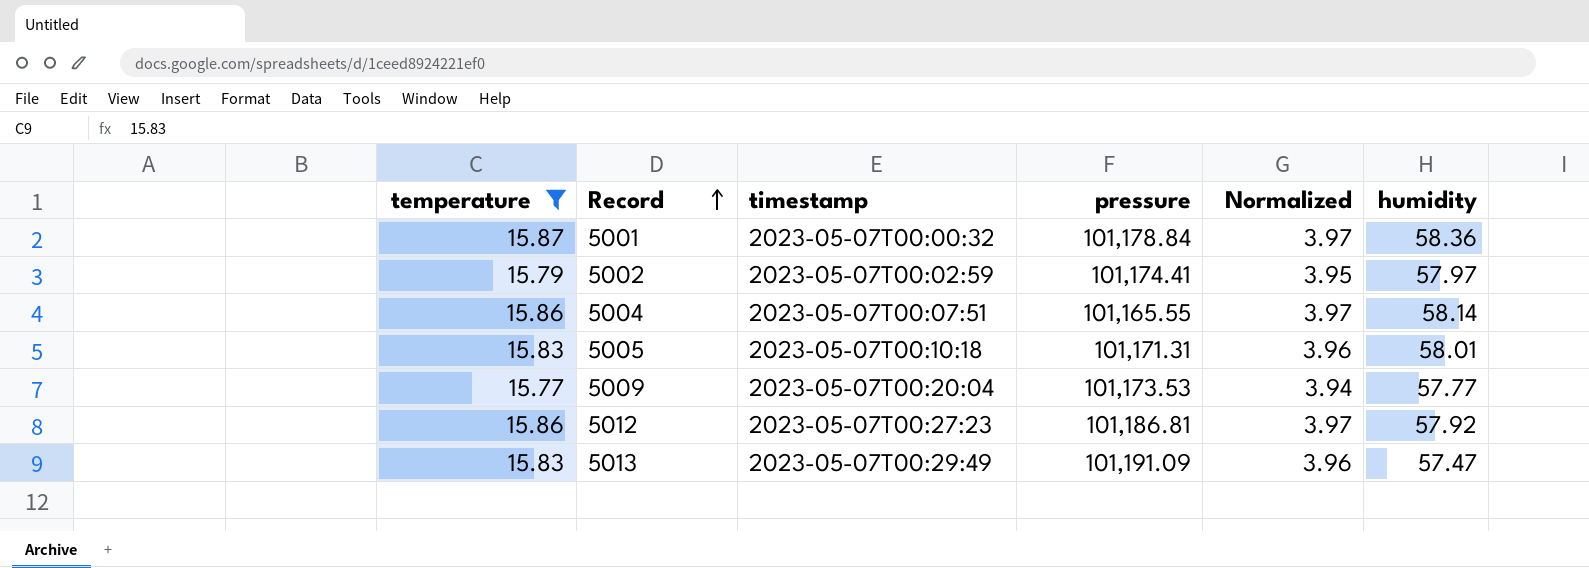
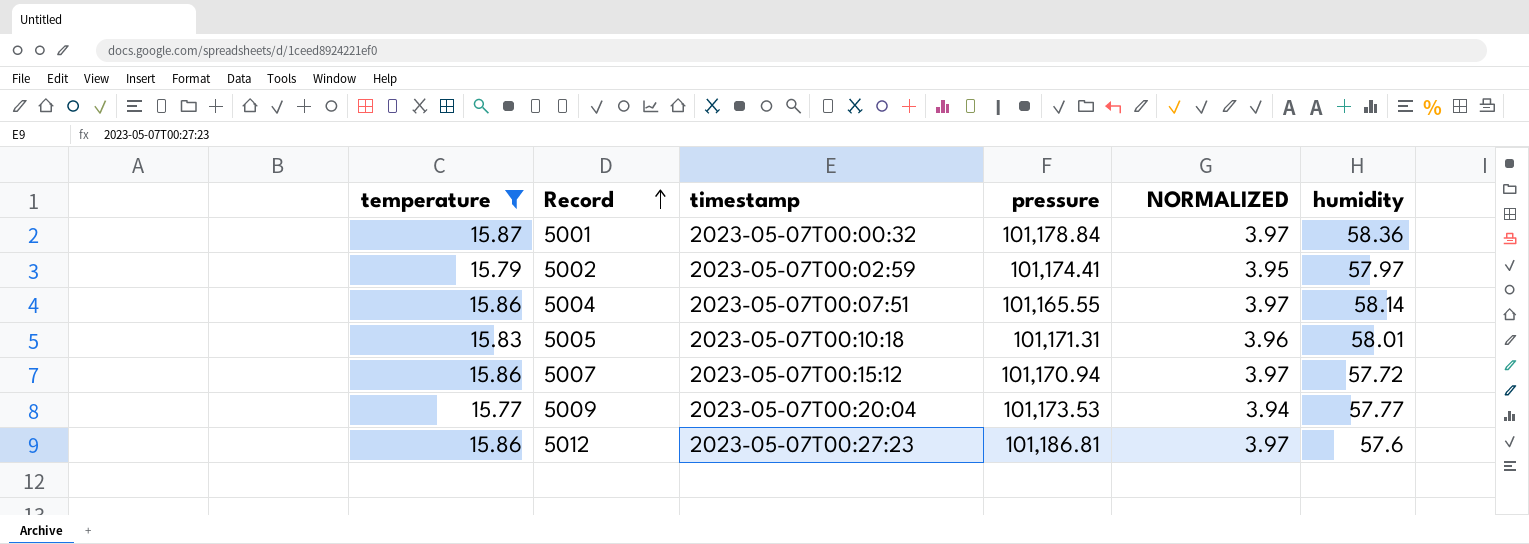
column name: Normalized -> NORMALIZED
row 5013: 15.83 | 2023-05-07T00:29:49 | 101,191.09 | 3.96 | 57.47 -> none
row 5007: none -> 15.86 | 2023-05-07T00:15:12 | 101,170.94 | 3.97 | 57.72
5012 | humidity: 57.92 -> 57.6

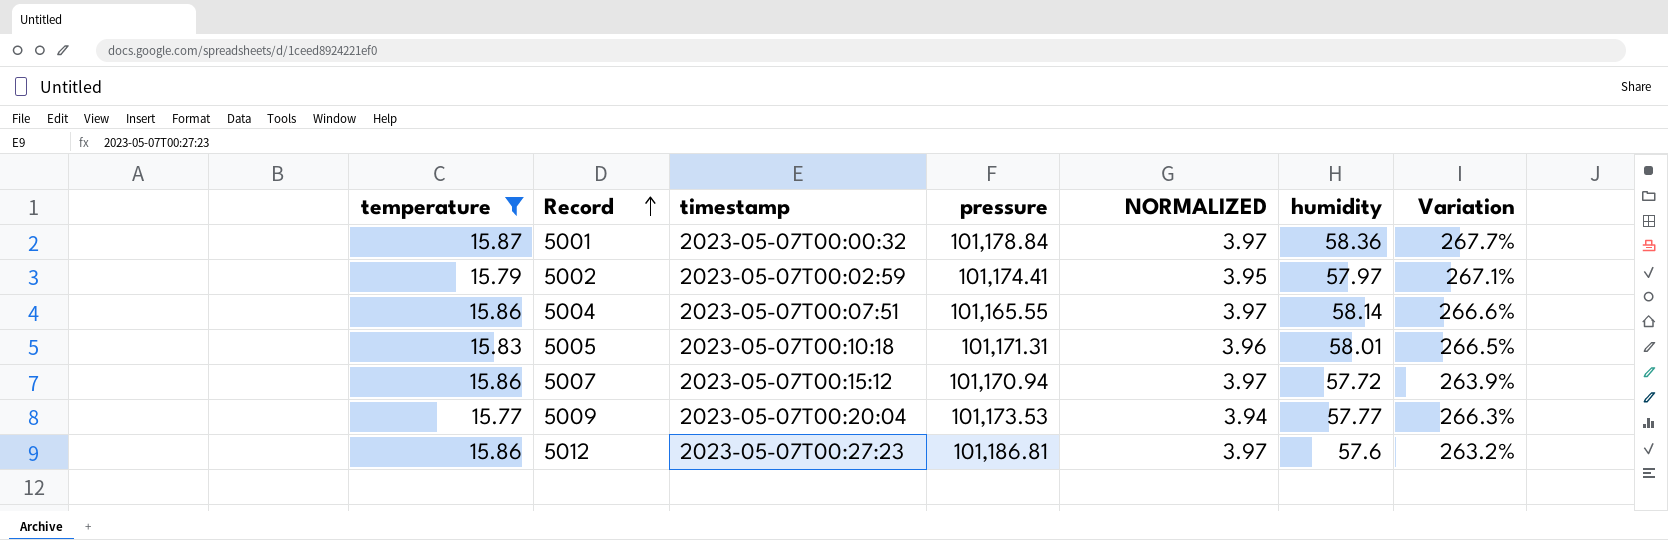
column Variation | formula: none -> ([humidity] - [temperature]) / [temperature]

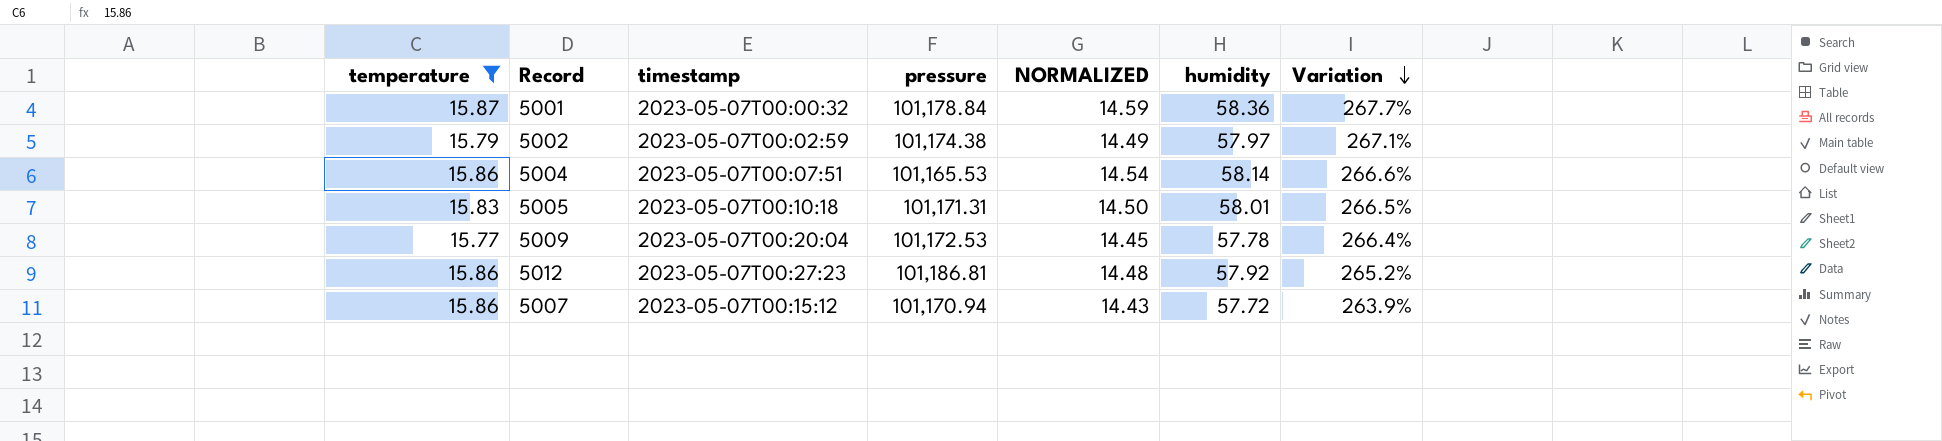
row order: Record ascending -> Variation descending
column NORMALIZED | formula: [temperature] * 0.25 -> [humidity] * 0.25
5002 | pressure: 101,174.41 -> 101,174.38
5004 | pressure: 101,165.55 -> 101,165.53
5009 | pressure: 101,173.53 -> 101,172.53
5009 | humidity: 57.77 -> 57.78
5009 | Variation: 266.3% -> 266.4%
5012 | humidity: 57.6 -> 57.92
5012 | Variation: 263.2% -> 265.2%

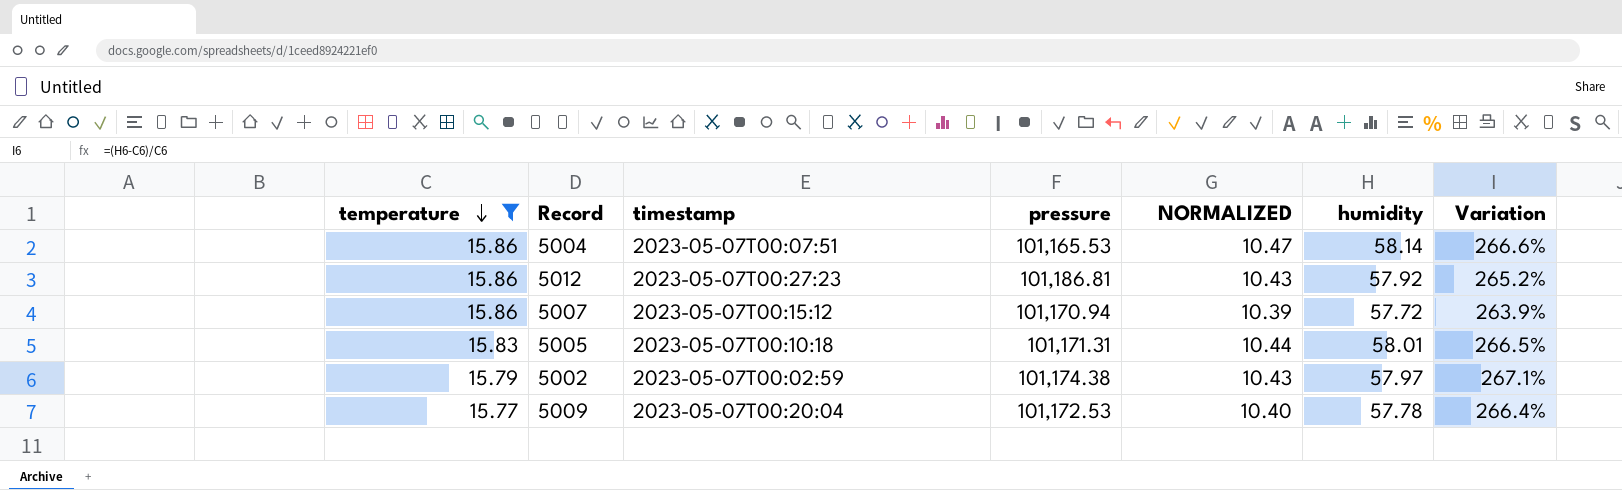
row order: Variation descending -> temperature descending
column NORMALIZED | formula: [humidity] * 0.25 -> [humidity] * 0.18
row 5001: 15.87 | 2023-05-07T00:00:32 | 101,178.84 | 14.59 | 58.36 | 267.7% -> none

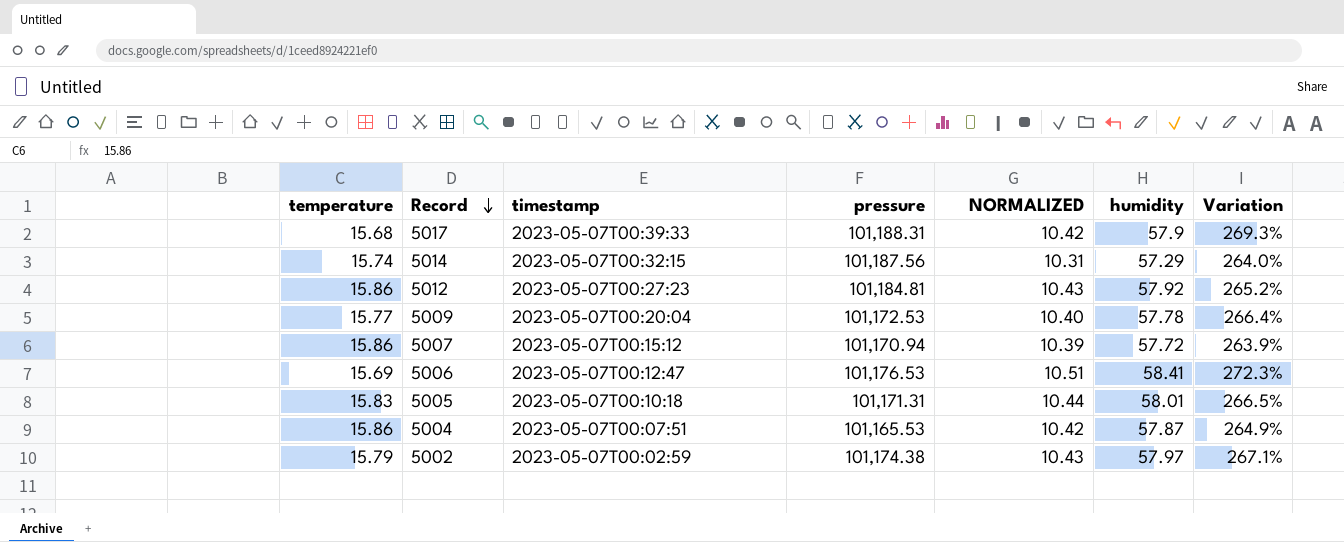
filter: temperature >= 15.77 -> none
row order: temperature descending -> Record descending
5012 | pressure: 101,186.81 -> 101,184.81
5004 | NORMALIZED: 10.47 -> 10.42
5004 | humidity: 58.14 -> 57.87
5004 | Variation: 266.6% -> 264.9%

